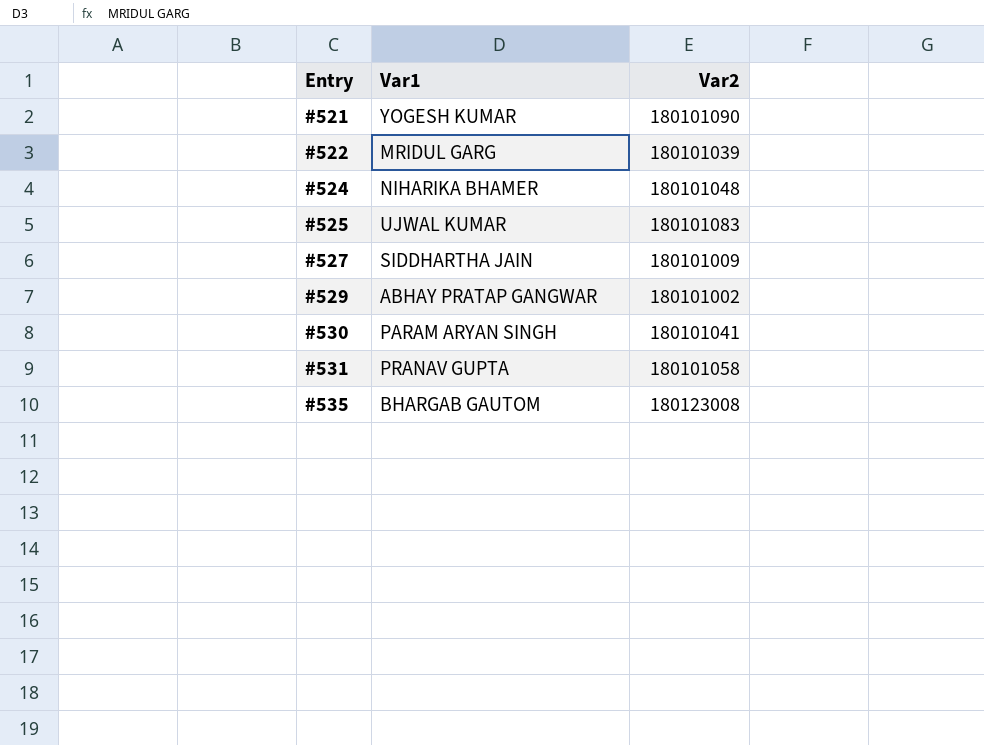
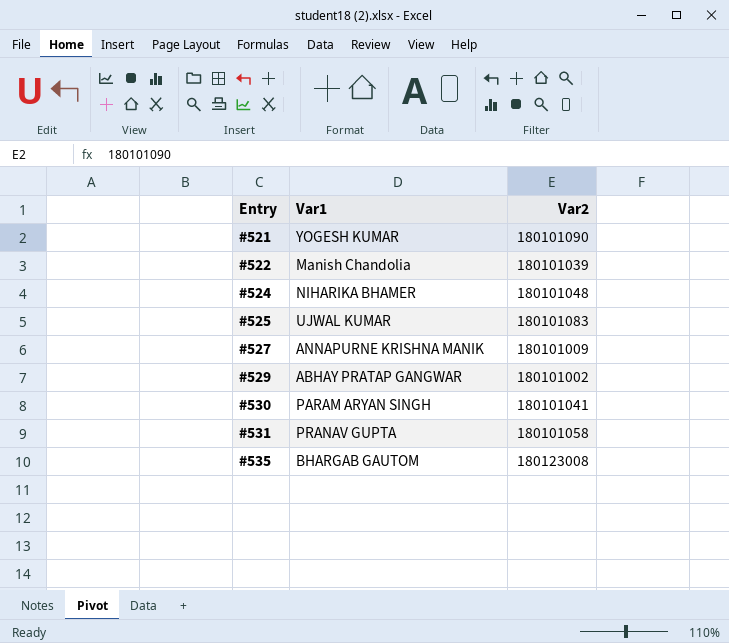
#522 | Var1: MRIDUL GARG -> Manish Chandolia
#527 | Var1: SIDDHARTHA JAIN -> ANNAPURNE KRISHNA MANIK

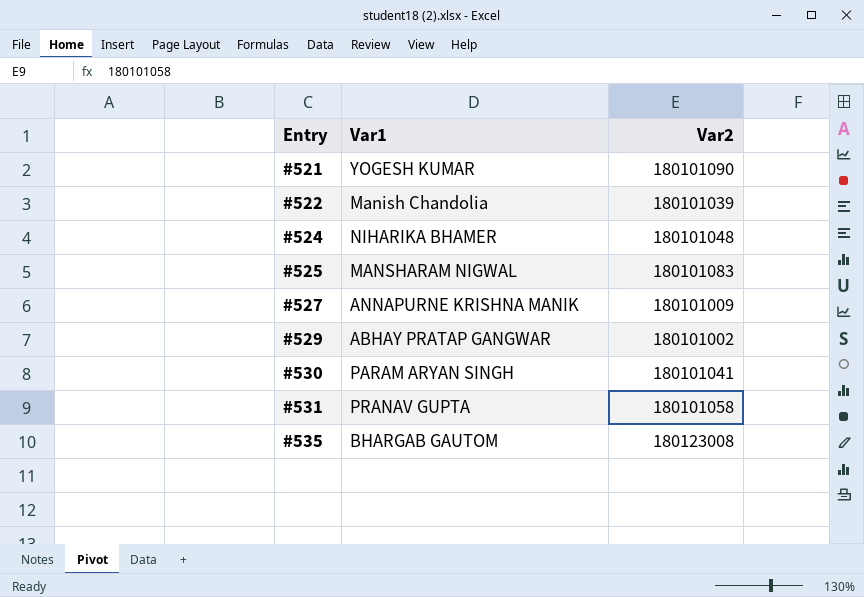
#525 | Var1: UJWAL KUMAR -> MANSHARAM NIGWAL

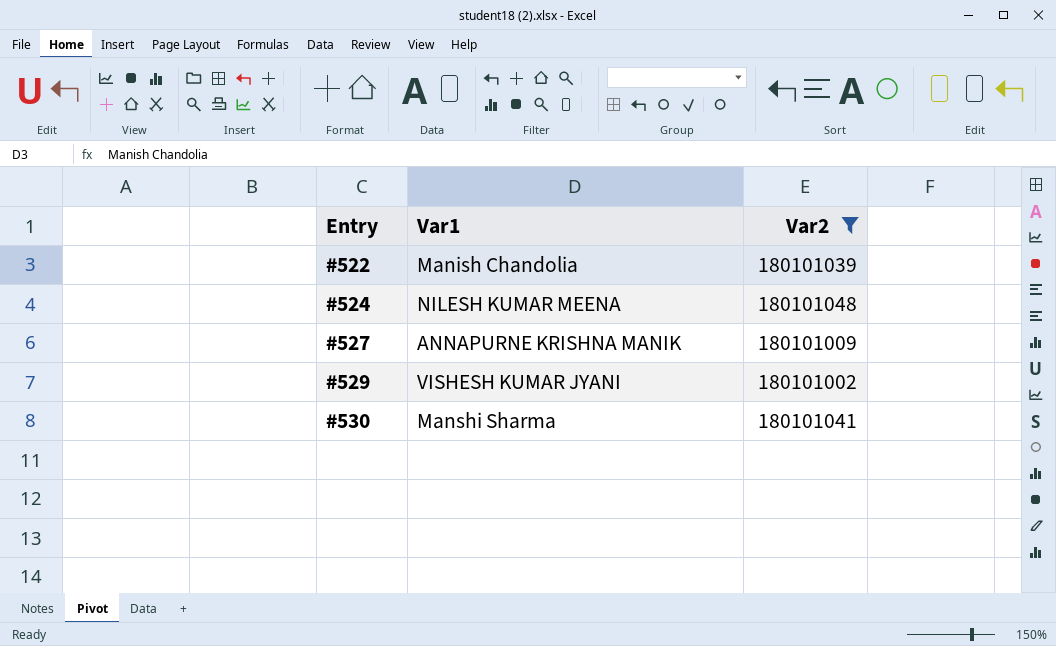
filter: none -> Var2 <= 180101048
#524 | Var1: NIHARIKA BHAMER -> NILESH KUMAR MEENA
#529 | Var1: ABHAY PRATAP GANGWAR -> VISHESH KUMAR JYANI
#530 | Var1: PARAM ARYAN SINGH -> Manshi Sharma

